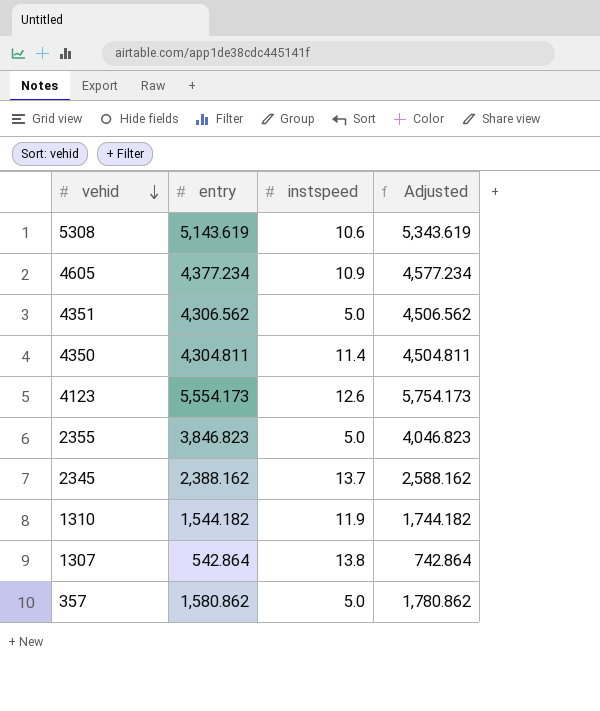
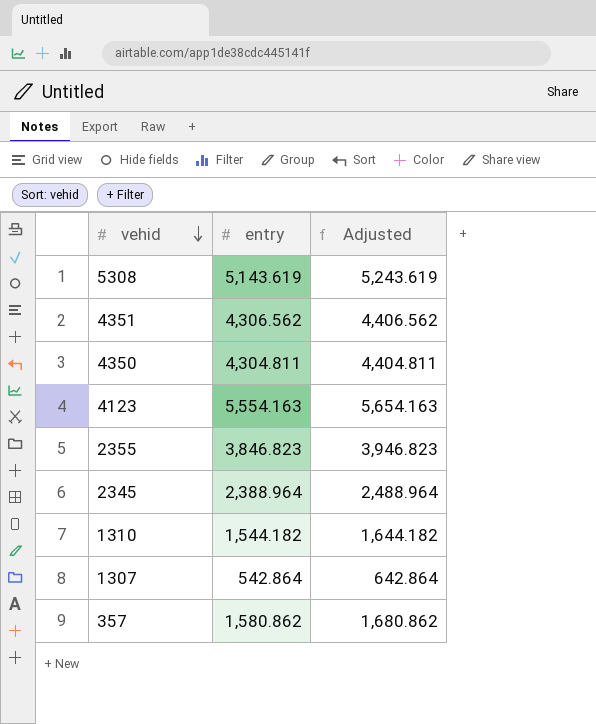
column instspeed | position: 3 -> none
column Adjusted | formula: [entry] + 200 -> [entry] + 100
row 4605: 4,377.234 | 10.9 | 4,577.234 -> none
4123 | entry: 5,554.173 -> 5,554.163
2345 | entry: 2,388.162 -> 2,388.964

